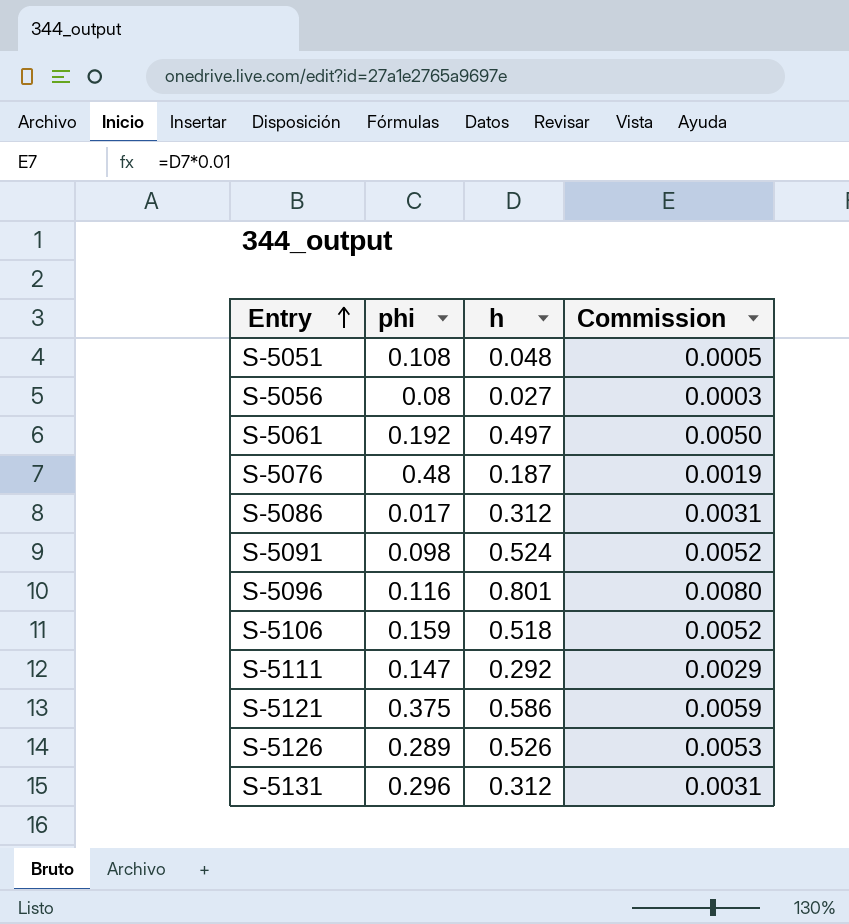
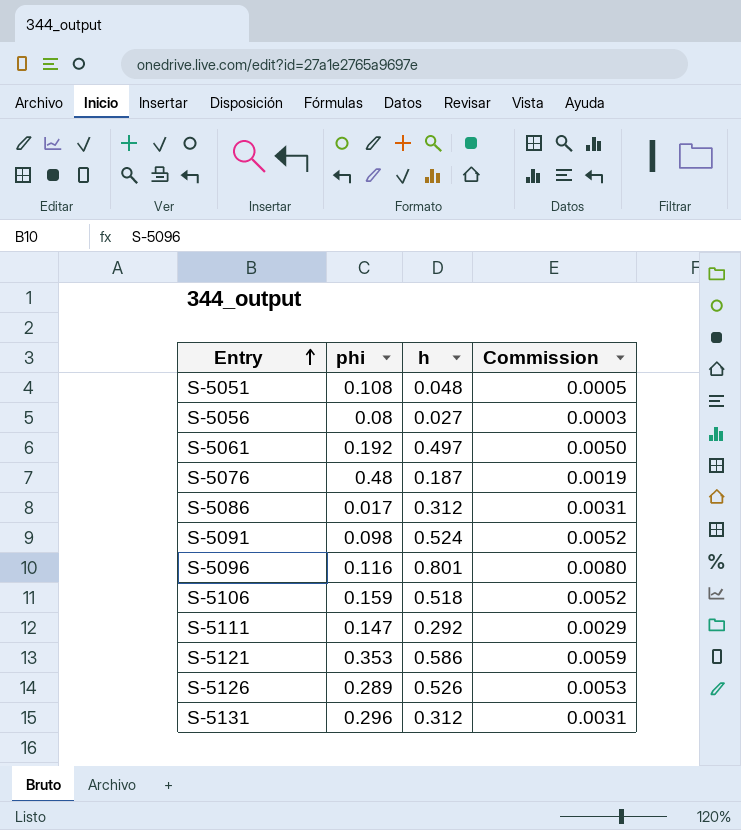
S-5121 | phi: 0.375 -> 0.353

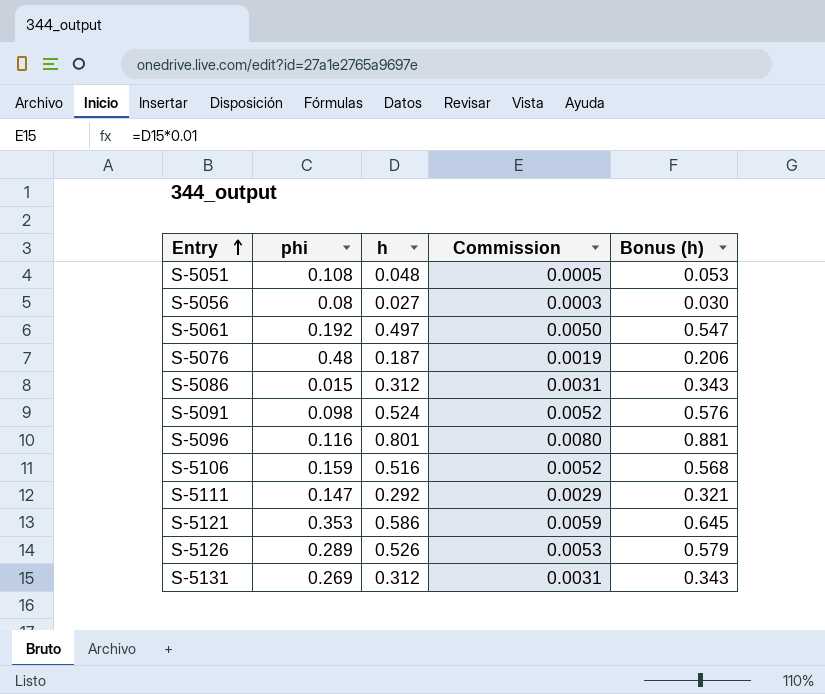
column Bonus (h) | formula: none -> [h] * 1.1
S-5086 | phi: 0.017 -> 0.015
S-5106 | h: 0.518 -> 0.516
S-5131 | phi: 0.296 -> 0.269

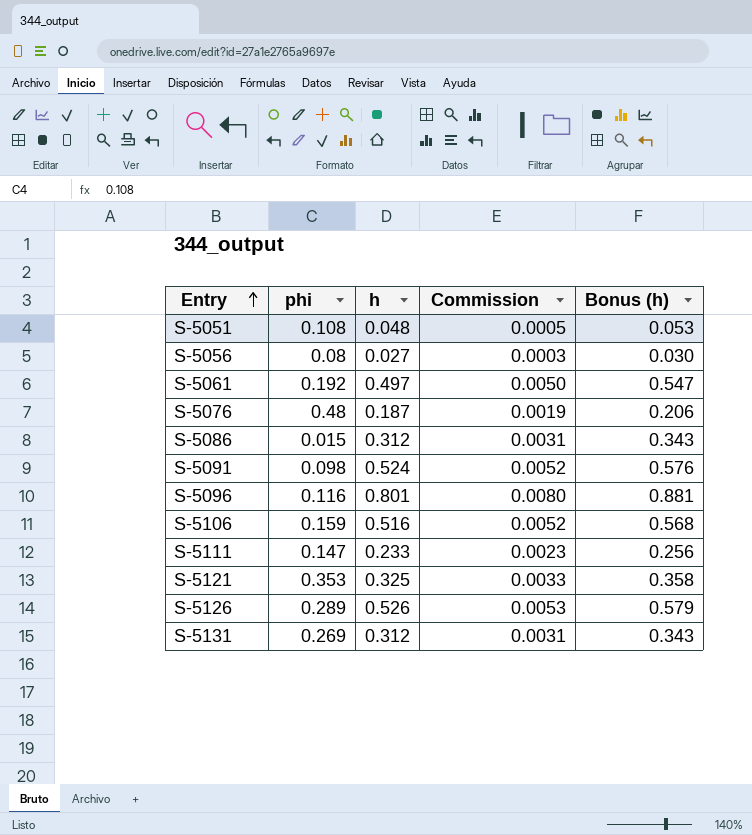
S-5111 | h: 0.292 -> 0.233
S-5111 | Commission: 0.0029 -> 0.0023
S-5111 | Bonus (h): 0.321 -> 0.256
S-5121 | h: 0.586 -> 0.325
S-5121 | Commission: 0.0059 -> 0.0033
S-5121 | Bonus (h): 0.645 -> 0.358

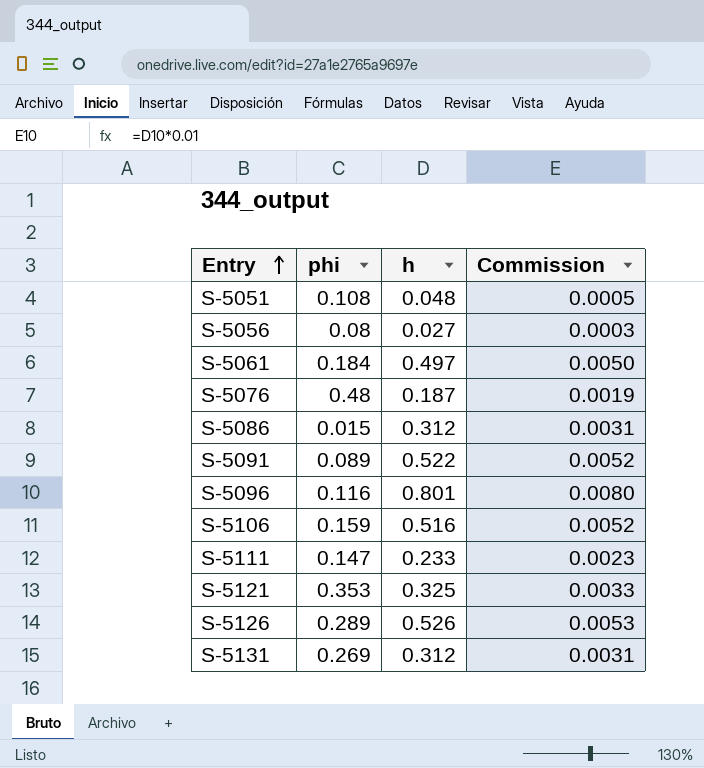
column Bonus (h) | formula: [h] * 1.1 -> none
S-5061 | phi: 0.192 -> 0.184
S-5091 | phi: 0.098 -> 0.089
S-5091 | h: 0.524 -> 0.522

